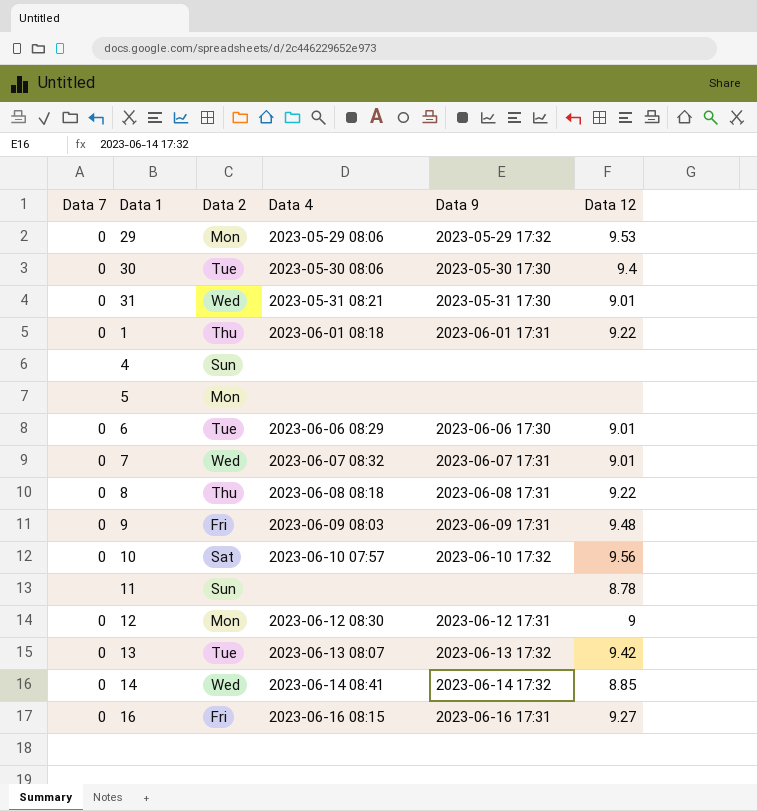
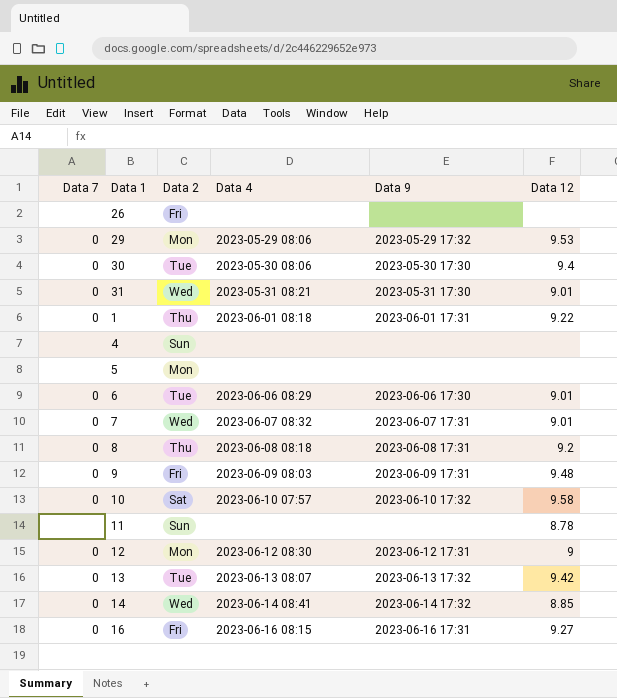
row 26: none -> none | Fri | none | none | none
8 | Data 12: 9.22 -> 9.2
10 | Data 12: 9.56 -> 9.58

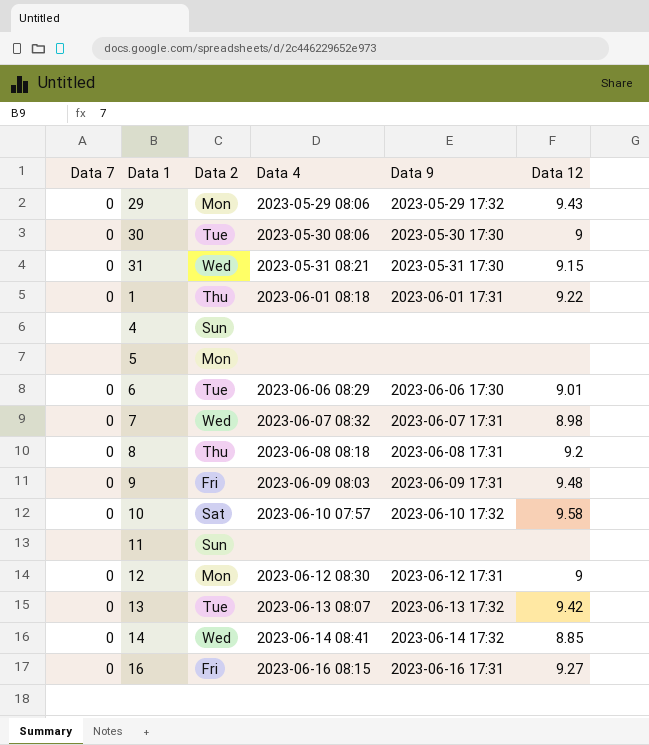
row 26: none | Fri | none | none | none -> none
29 | Data 12: 9.53 -> 9.43
30 | Data 12: 9.4 -> 9
31 | Data 12: 9.01 -> 9.15
7 | Data 12: 9.01 -> 8.98
11 | Data 12: 8.78 -> none

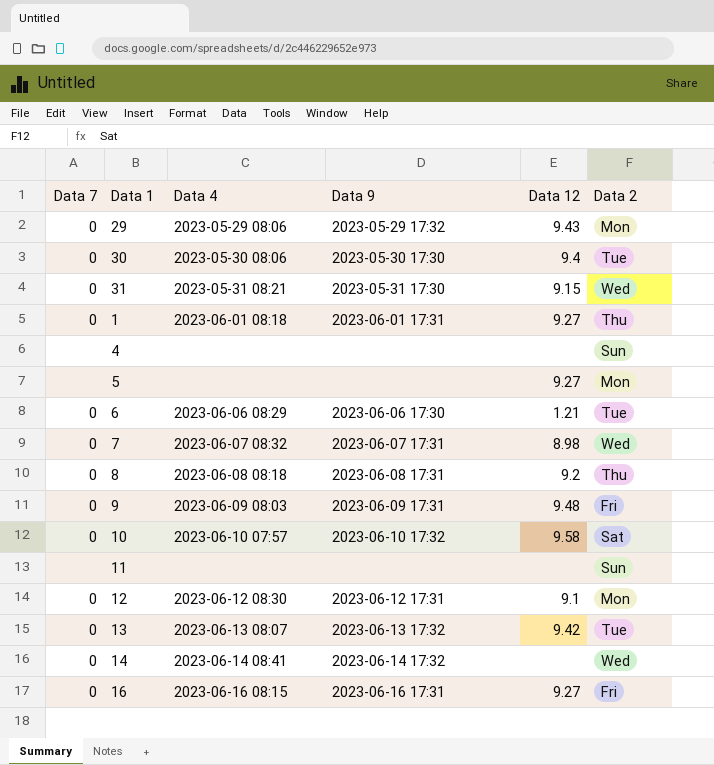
column Data 2 | position: 3 -> 6
30 | Data 12: 9 -> 9.4
1 | Data 12: 9.22 -> 9.27
5 | Data 12: none -> 9.27
6 | Data 12: 9.01 -> 1.21
12 | Data 12: 9 -> 9.1
14 | Data 12: 8.85 -> none

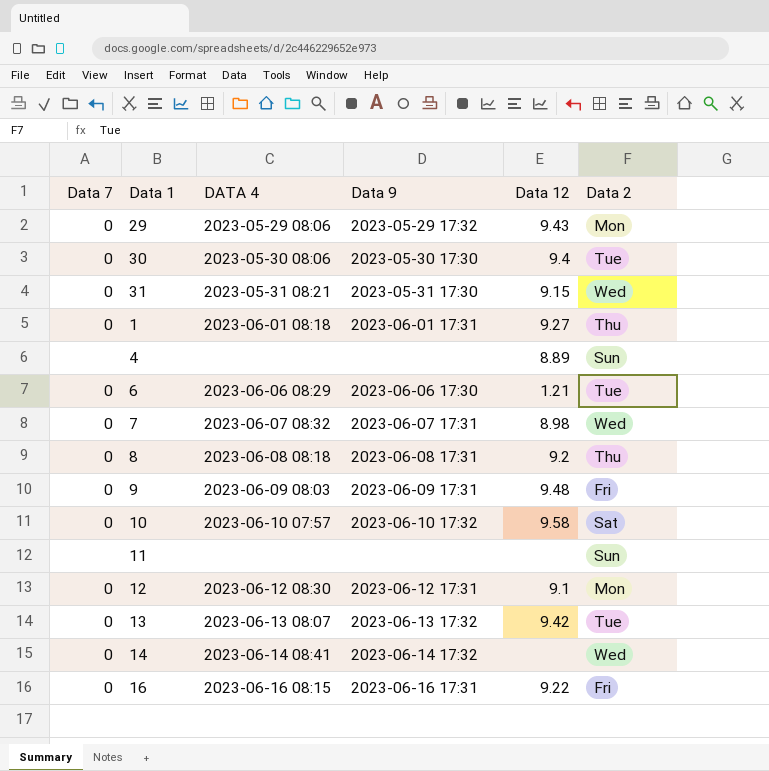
column name: Data 4 -> DATA 4
row 5: none | none | none | 9.27 | Mon -> none
4 | Data 12: none -> 8.89
16 | Data 12: 9.27 -> 9.22

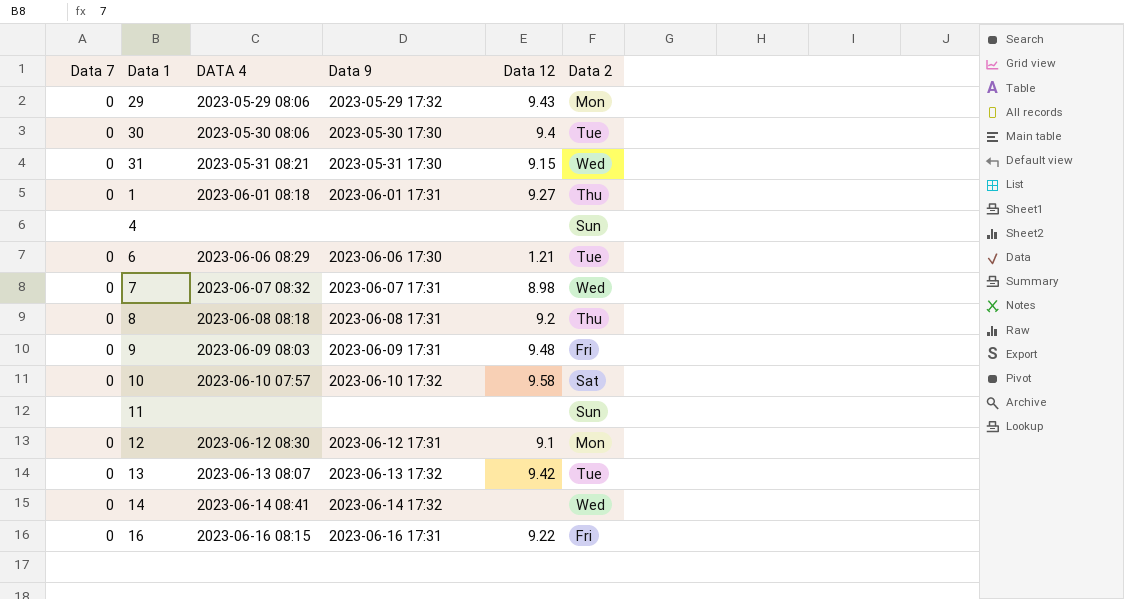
4 | Data 12: 8.89 -> none

